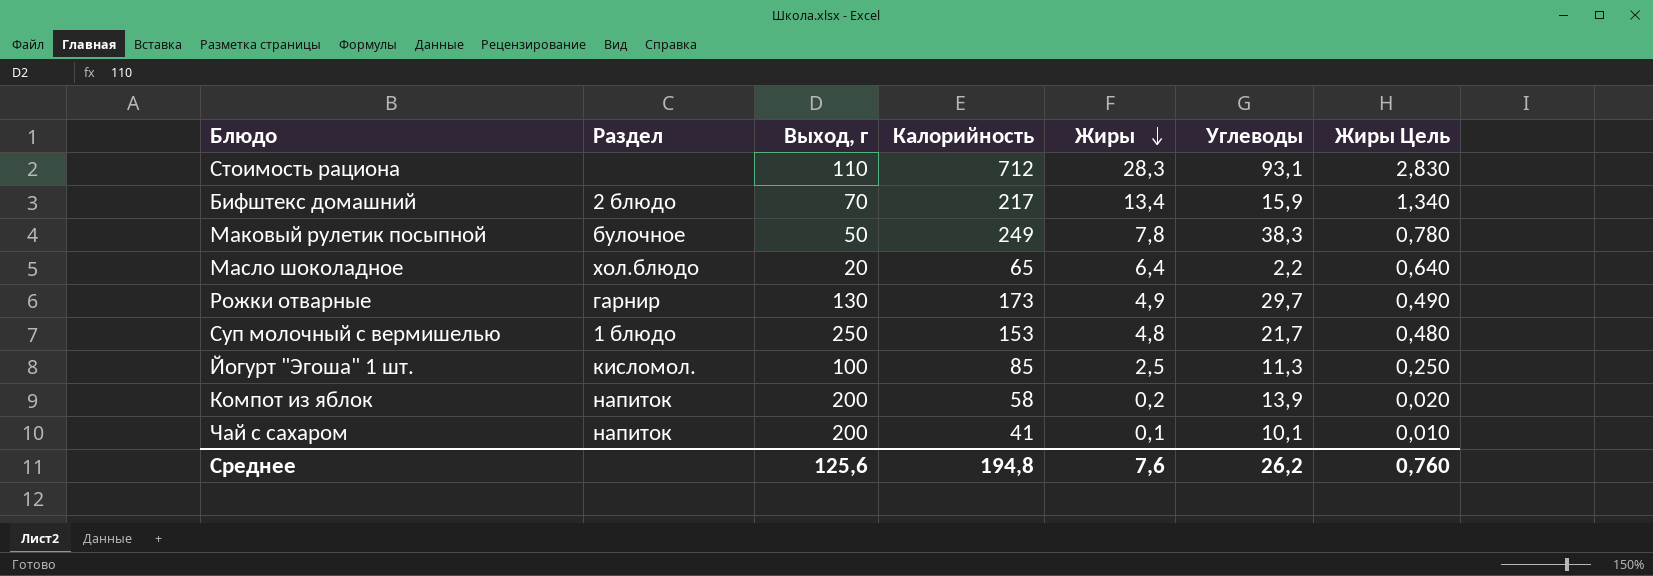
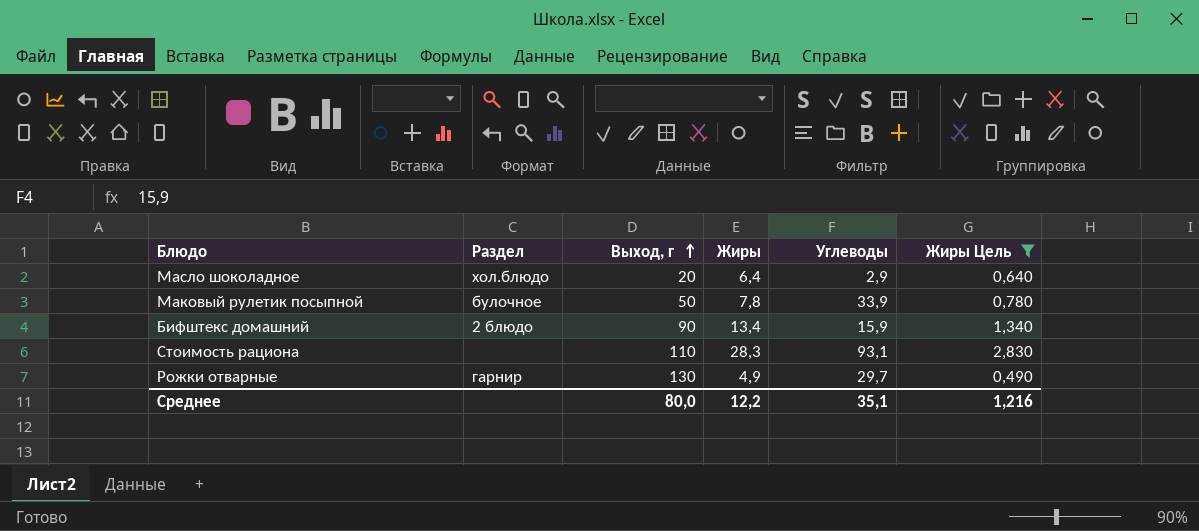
filter: none -> Жиры Цель >= 0,490
row order: Жиры descending -> Выход, г ascending
column Калорийность | position: 4 -> none
Масло шоколадное | Углеводы: 2,2 -> 2,9
Маковый рулетик посыпной | Углеводы: 38,3 -> 33,9
Бифштекс домашний | Выход, г: 70 -> 90
Среднее | Выход, г: 125,6 -> 80,0
Среднее | Жиры: 7,6 -> 12,2
Среднее | Углеводы: 26,2 -> 35,1
Среднее | Жиры Цель: 0,760 -> 1,216

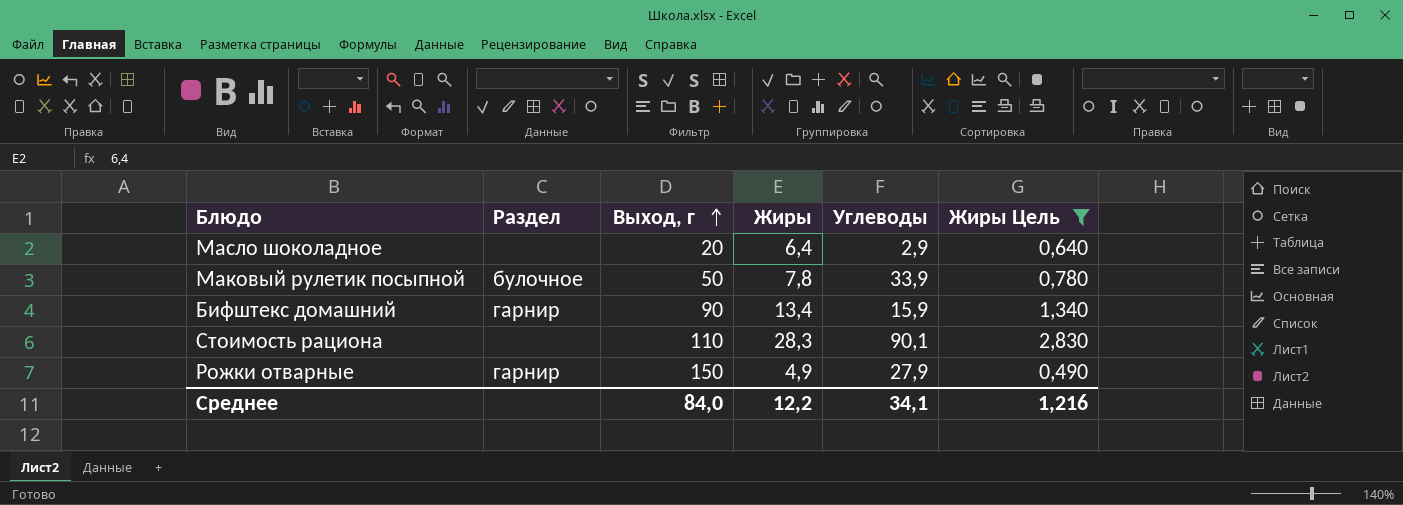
Масло шоколадное | Раздел: хол.блюдо -> none
Бифштекс домашний | Раздел: 2 блюдо -> гарнир
Стоимость рациона | Углеводы: 93,1 -> 90,1
Рожки отварные | Выход, г: 130 -> 150
Рожки отварные | Углеводы: 29,7 -> 27,9
Среднее | Выход, г: 80,0 -> 84,0
Среднее | Углеводы: 35,1 -> 34,1

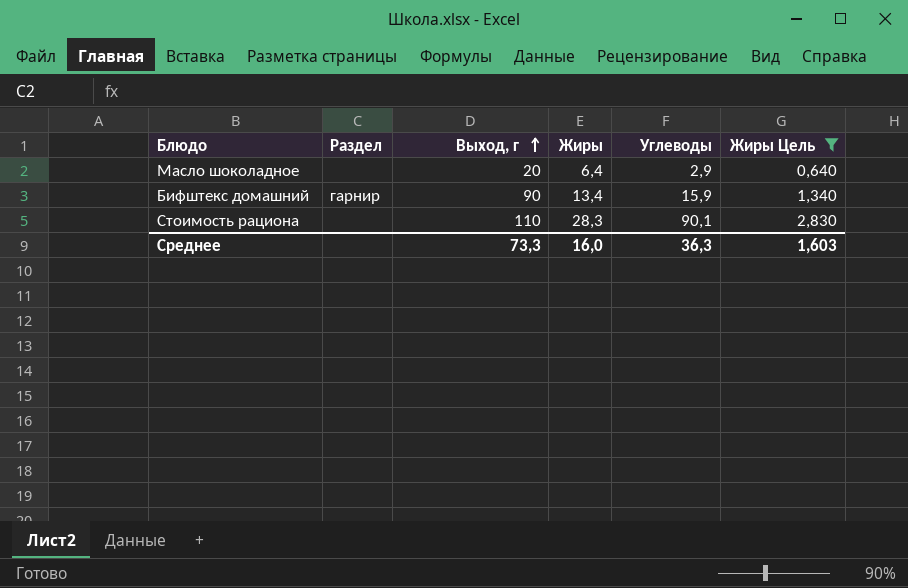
row Маковый рулетик посыпной: булочное | 50 | 7,8 | 33,9 | 0,780 -> none
row Рожки отварные: гарнир | 150 | 4,9 | 27,9 | 0,490 -> none
Среднее | Выход, г: 84,0 -> 73,3
Среднее | Жиры: 12,2 -> 16,0
Среднее | Углеводы: 34,1 -> 36,3
Среднее | Жиры Цель: 1,216 -> 1,603

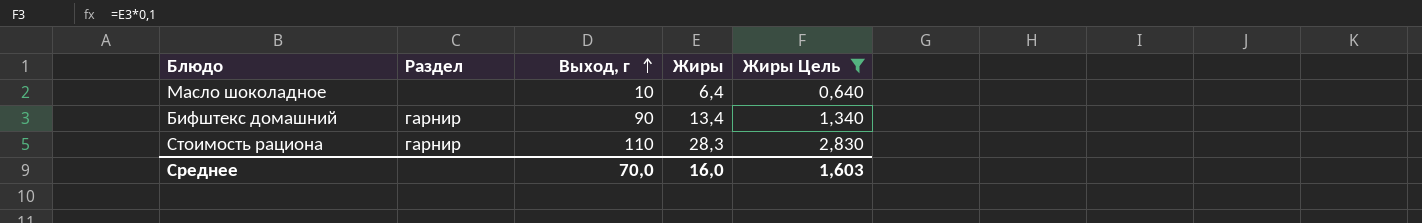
column Углеводы | position: 5 -> none
Масло шоколадное | Выход, г: 20 -> 10
Стоимость рациона | Раздел: none -> гарнир
Среднее | Выход, г: 73,3 -> 70,0

